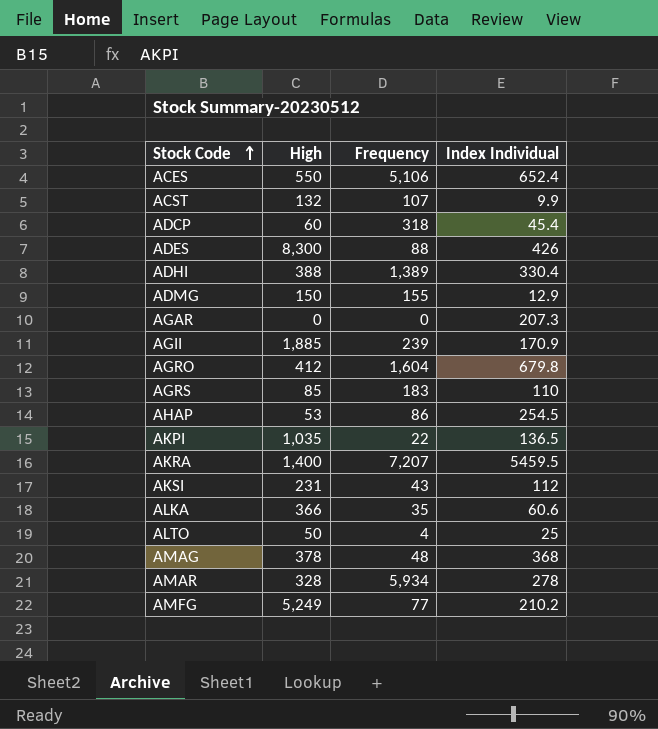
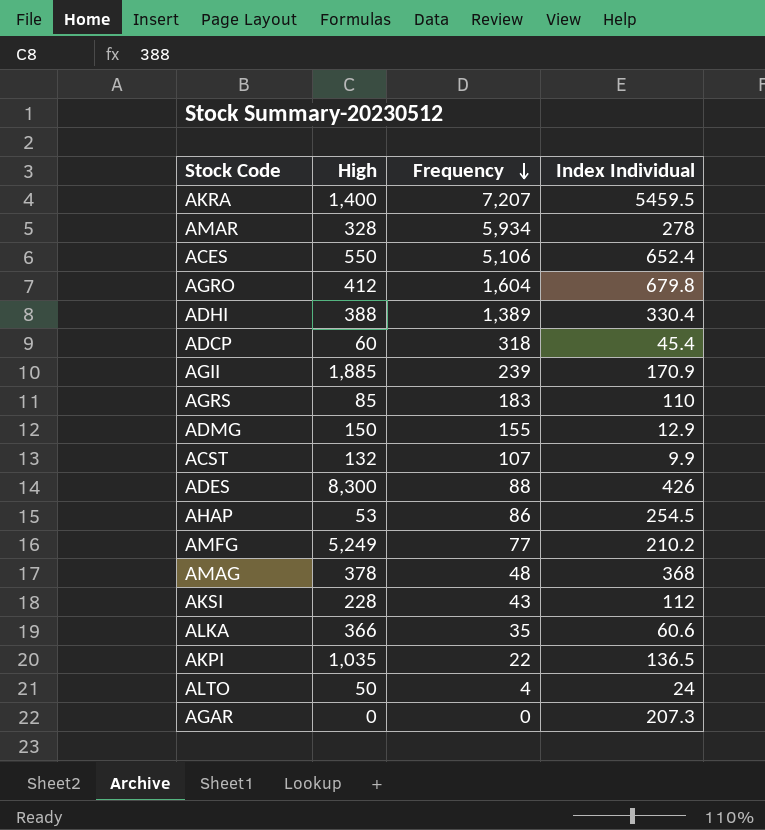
row order: Stock Code ascending -> Frequency descending
AKSI | High: 231 -> 228
ALTO | Index Individual: 25 -> 24

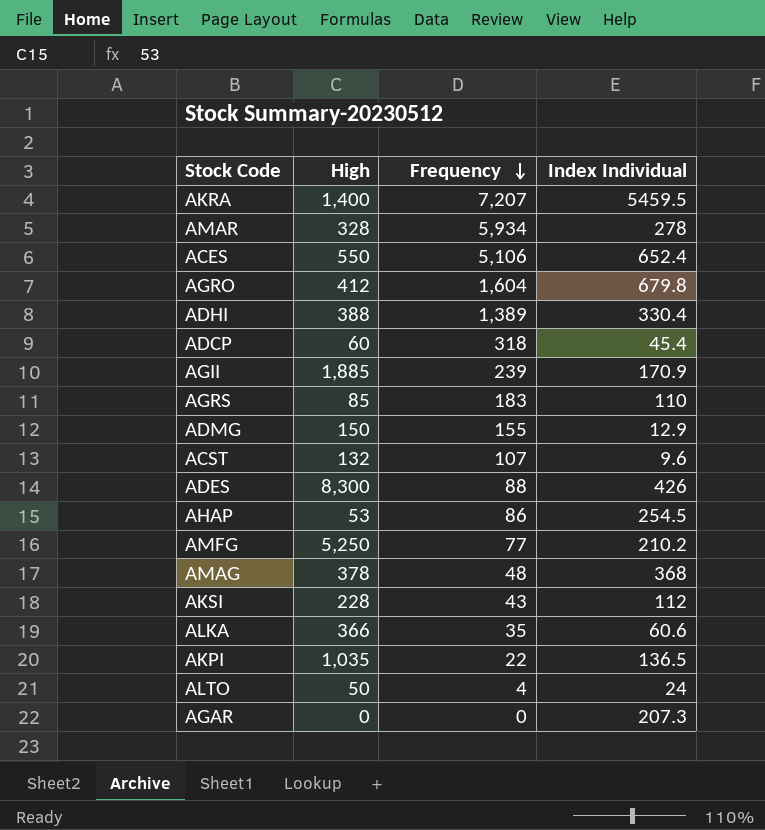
ACST | Index Individual: 9.9 -> 9.6
AMFG | High: 5,249 -> 5,250

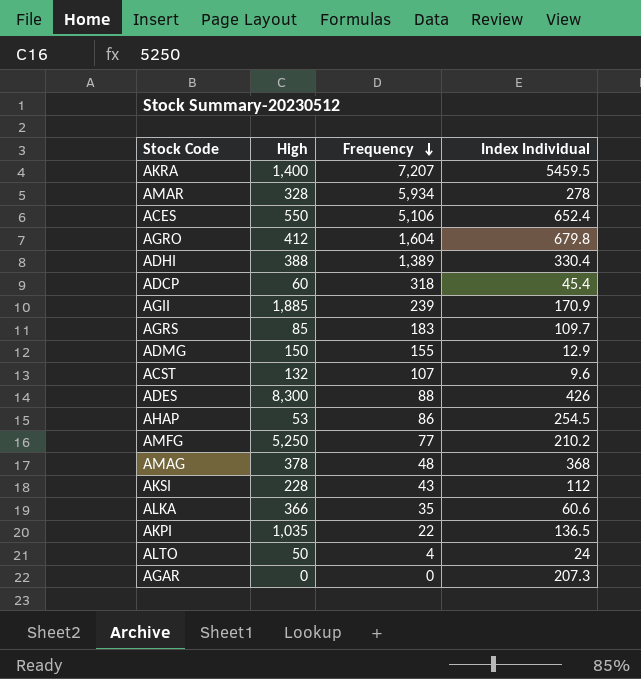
AGRS | Index Individual: 110 -> 109.7

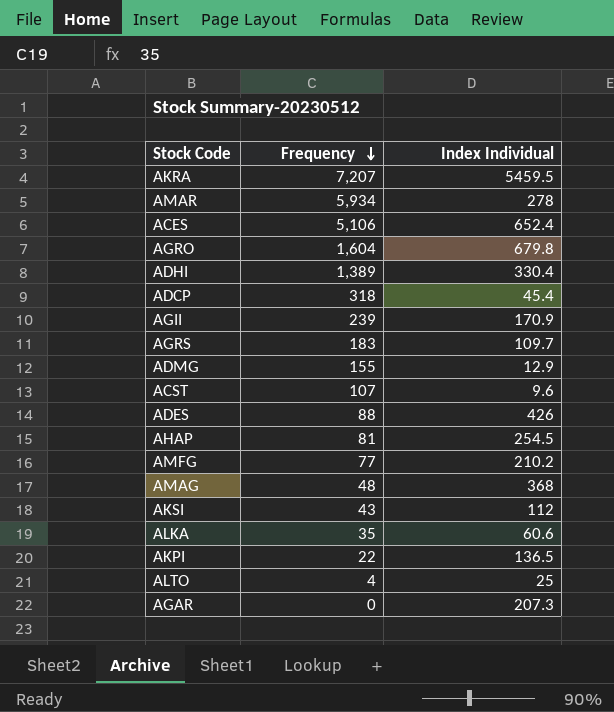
column High | position: 2 -> none
AHAP | Frequency: 86 -> 81
ALTO | Index Individual: 24 -> 25

